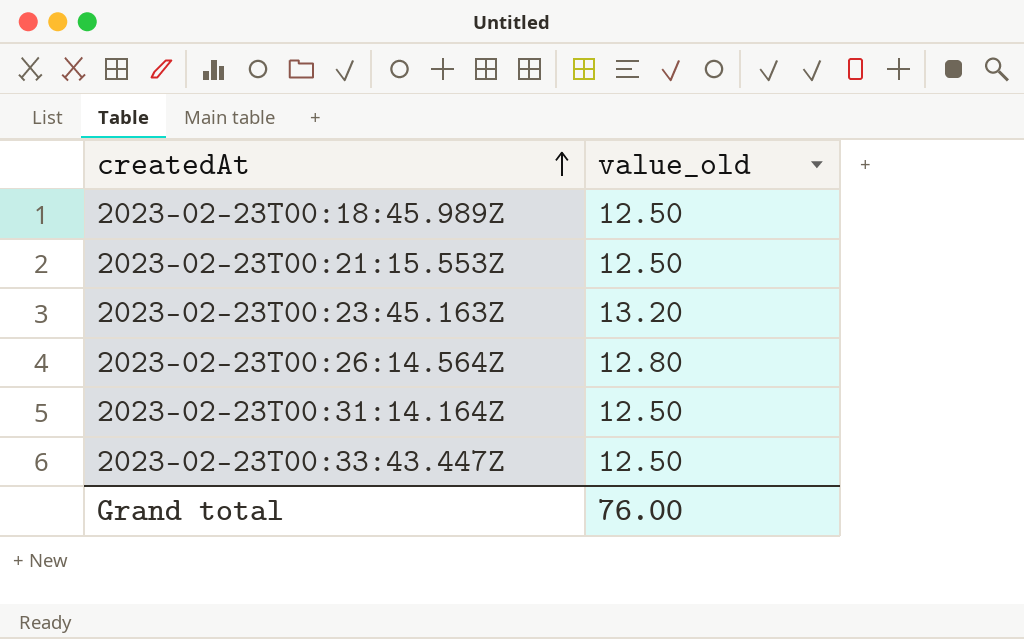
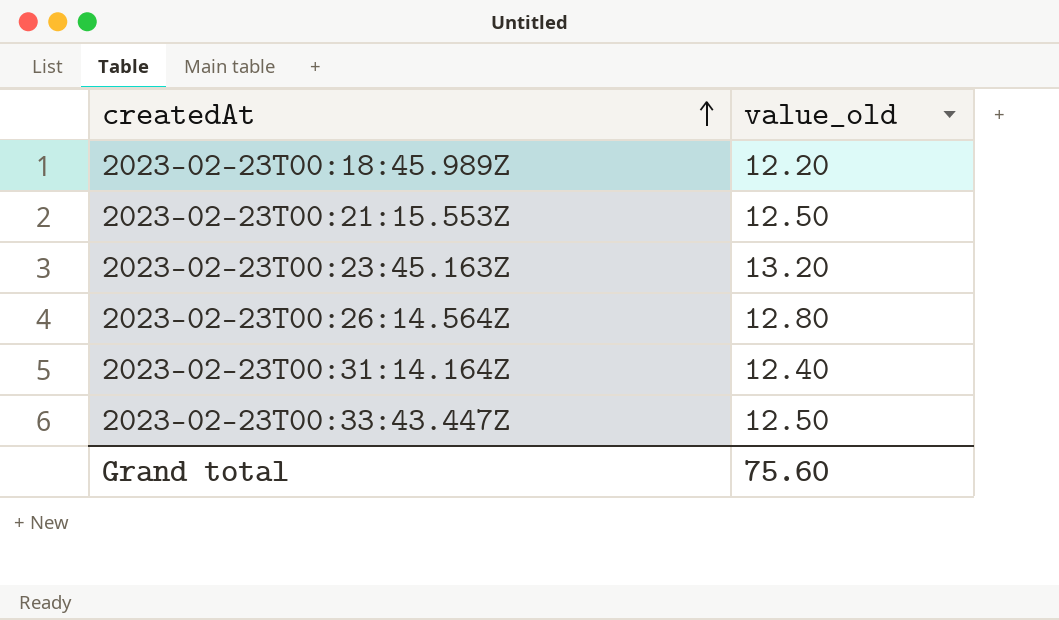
2023-02-23T00:18:45.989Z | value_old: 12.50 -> 12.20
2023-02-23T00:31:14.164Z | value_old: 12.50 -> 12.40
Grand total | value_old: 76.00 -> 75.60

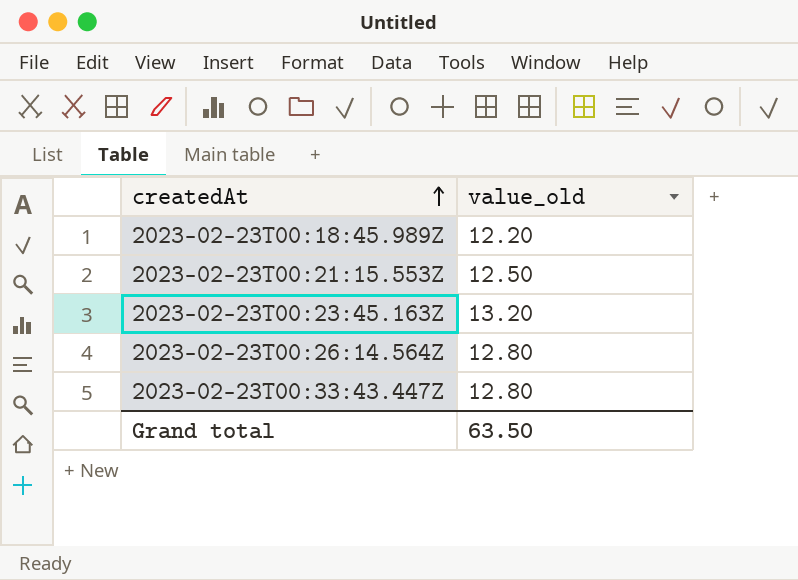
row 2023-02-23T00:31:14.164Z: 12.40 -> none
2023-02-23T00:33:43.447Z | value_old: 12.50 -> 12.80
Grand total | value_old: 75.60 -> 63.50

